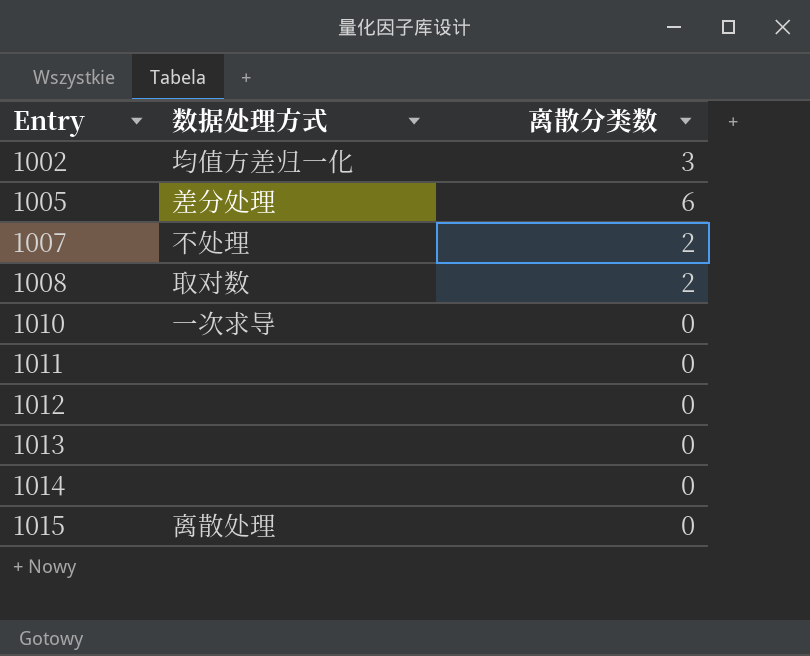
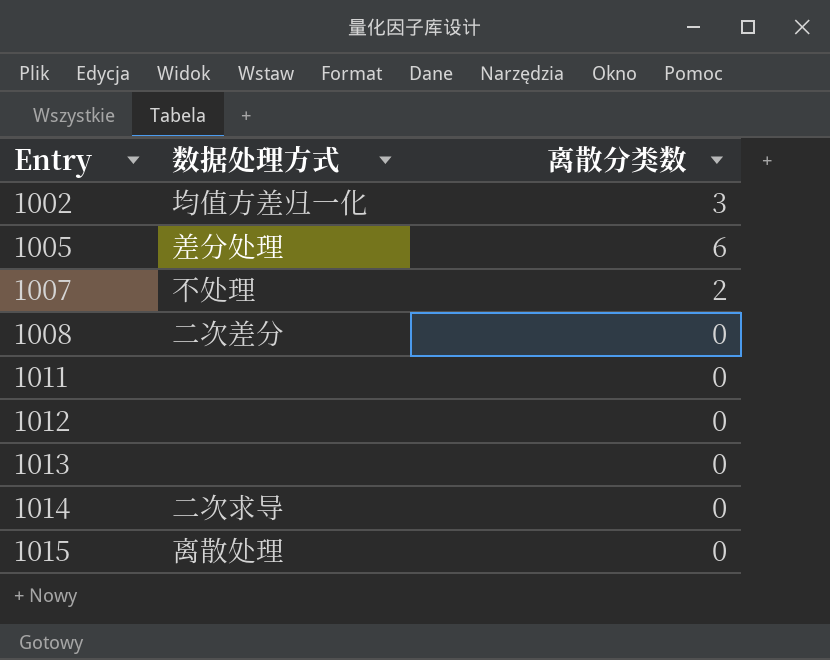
row 1010: 一次求导 | 0 -> none
1008 | 数据处理方式: 取对数 -> 二次差分
1008 | 离散分类数: 2 -> 0
1014 | 数据处理方式: none -> 二次求导

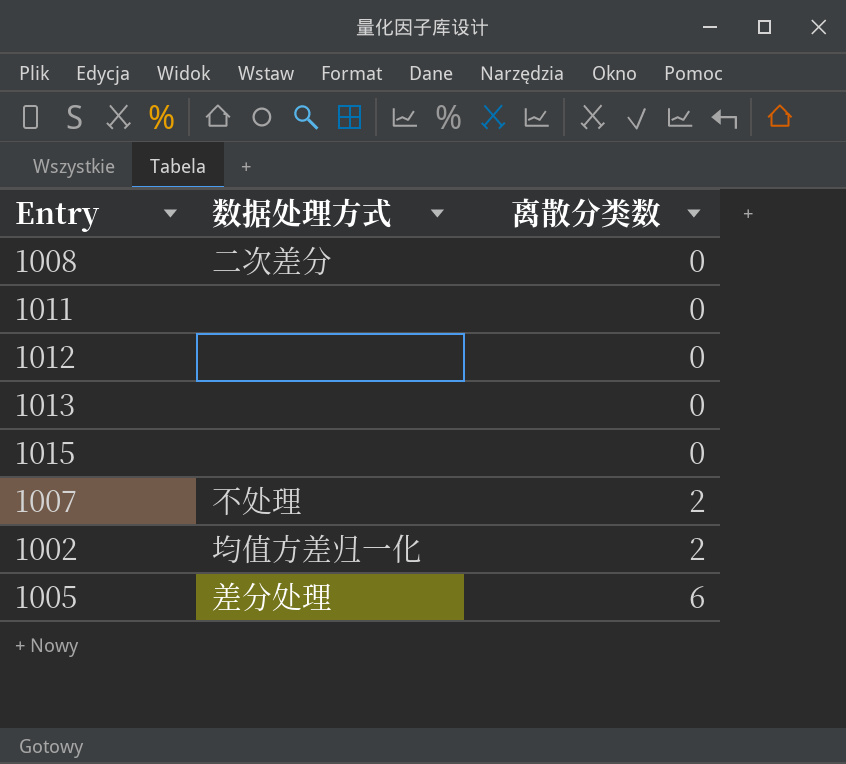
row order: Entry ascending -> 离散分类数 ascending
row 1014: 二次求导 | 0 -> none
1015 | 数据处理方式: 离散处理 -> none
1002 | 离散分类数: 3 -> 2

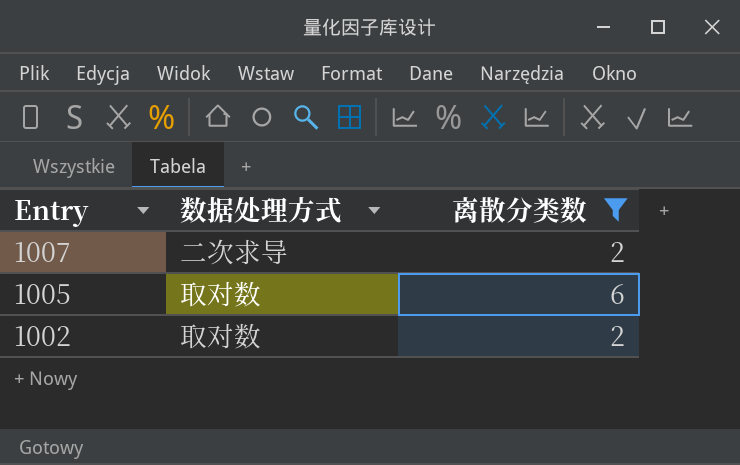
filter: none -> 离散分类数 != 0
row order: 离散分类数 ascending -> Entry descending
1007 | 数据处理方式: 不处理 -> 二次求导
1005 | 数据处理方式: 差分处理 -> 取对数
1002 | 数据处理方式: 均值方差归一化 -> 取对数

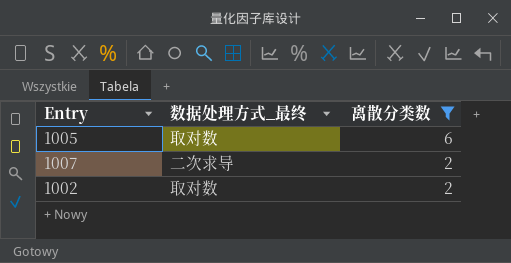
row order: Entry descending -> 离散分类数 descending
column name: 数据处理方式 -> 数据处理方式_最终

